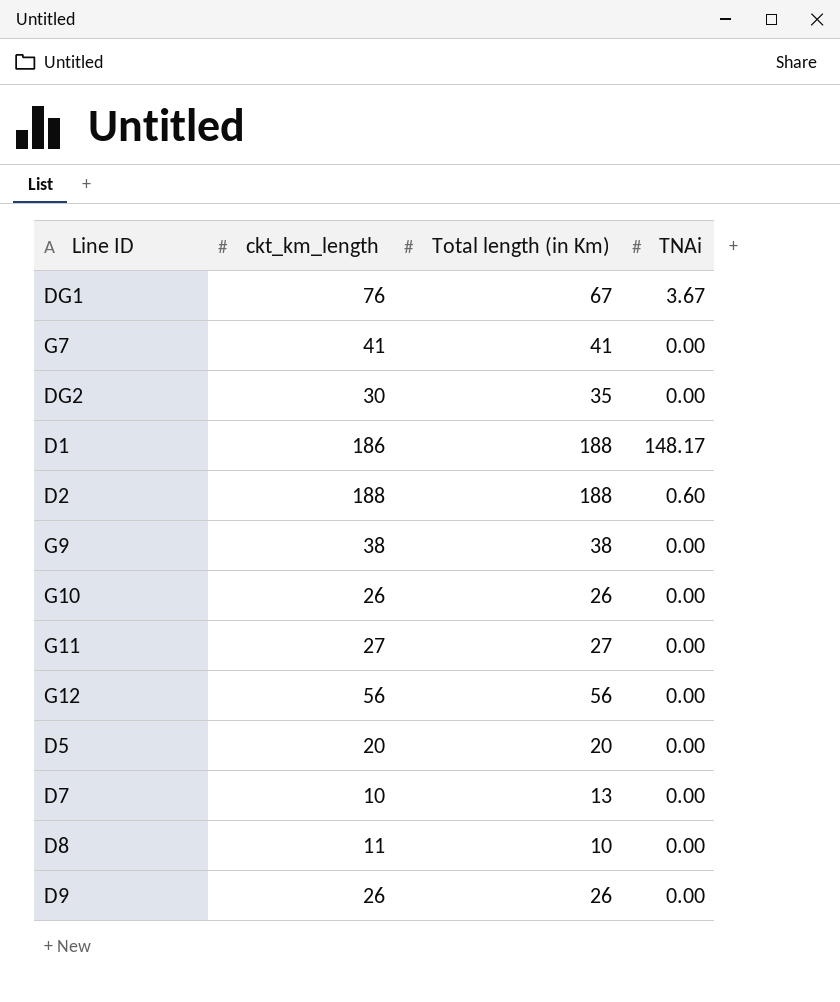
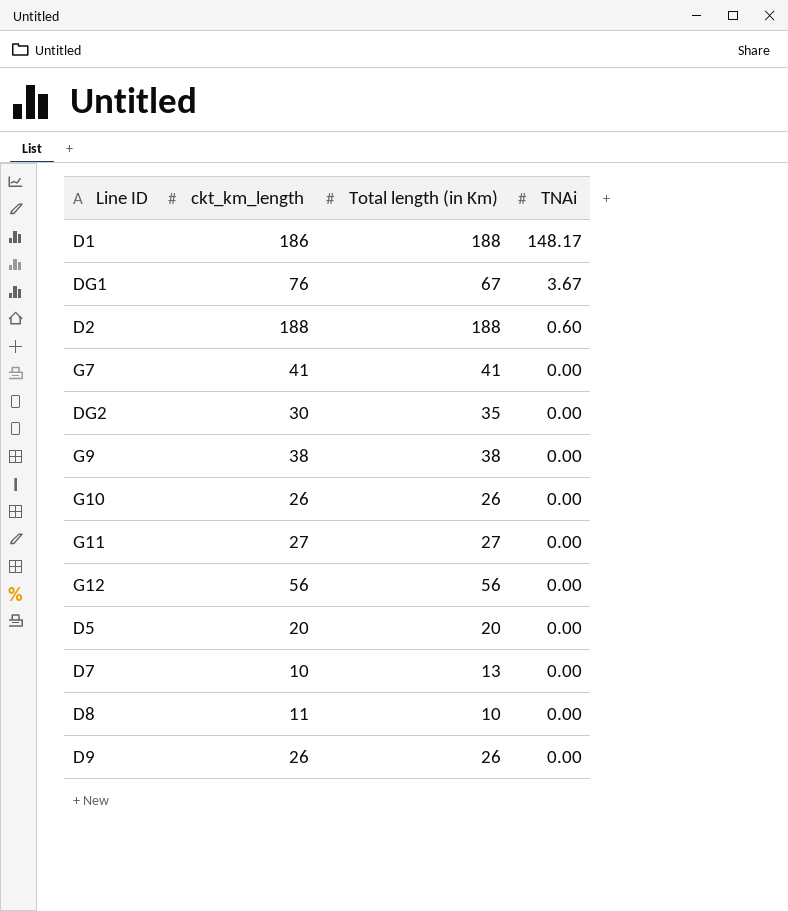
row order: none -> TNAi descending

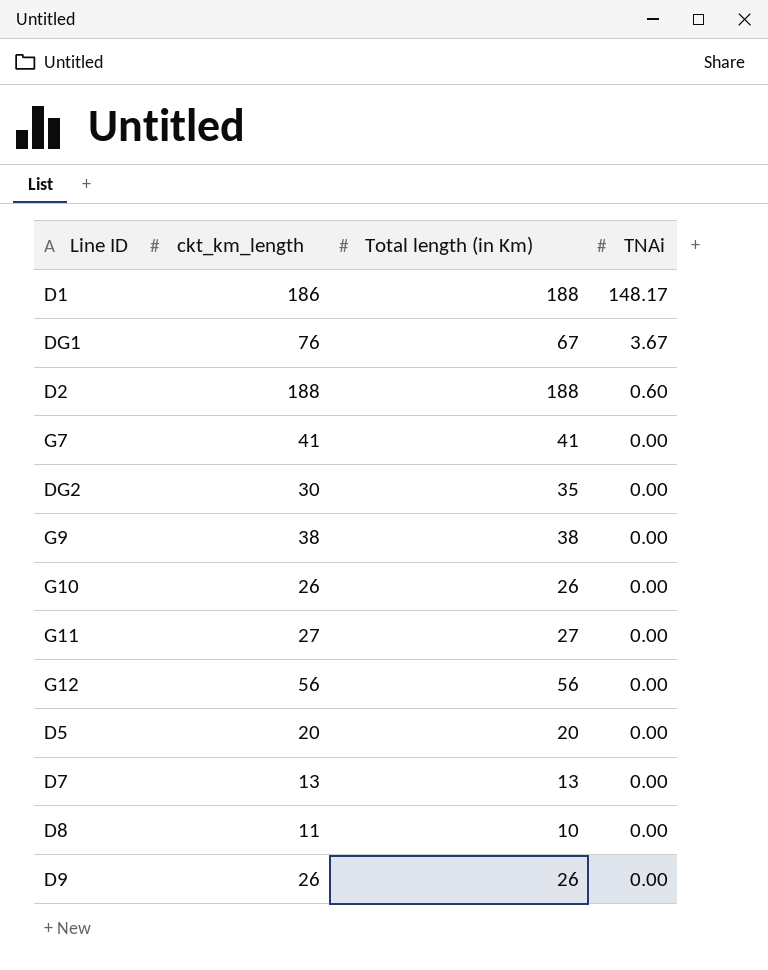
D7 | ckt_km_length: 10 -> 13

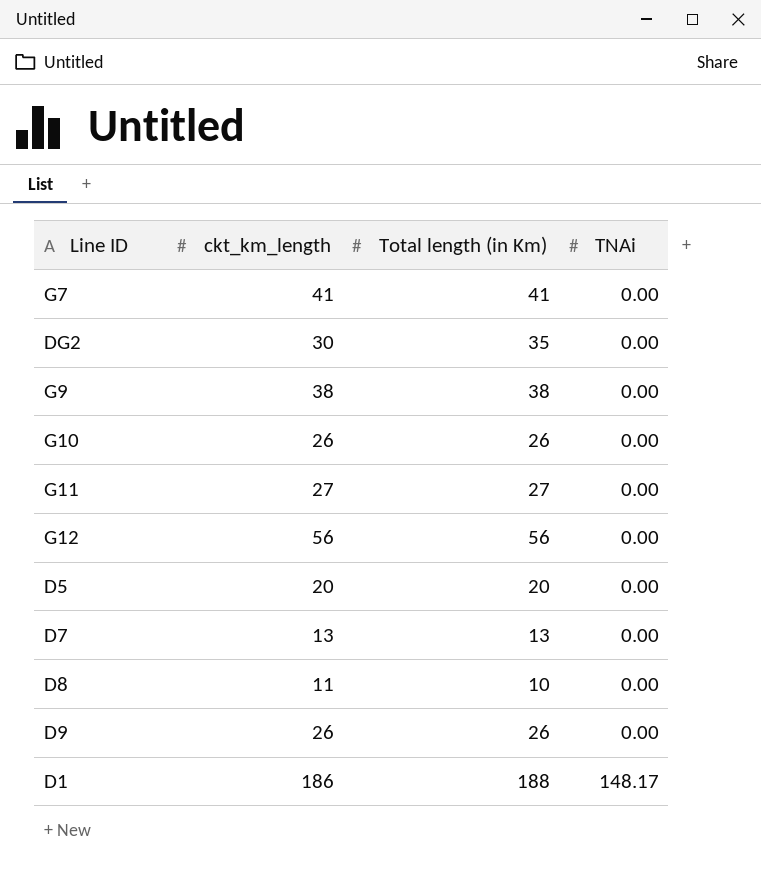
row order: TNAi descending -> TNAi ascending
row DG1: 76 | 67 | 3.67 -> none
row D2: 188 | 188 | 0.60 -> none

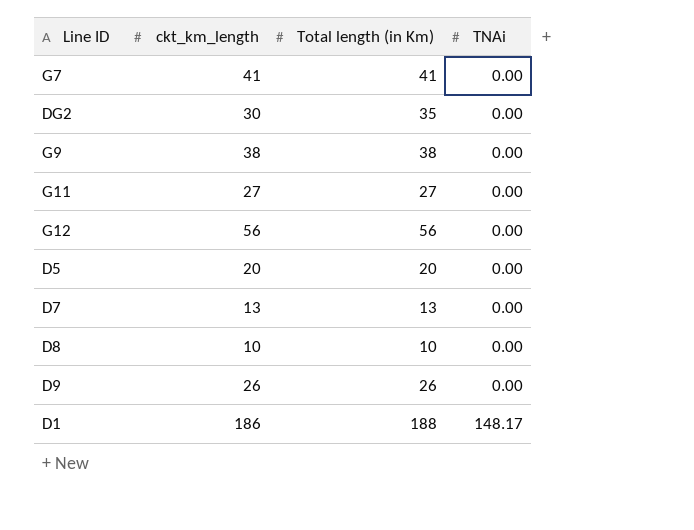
row G10: 26 | 26 | 0.00 -> none
D8 | ckt_km_length: 11 -> 10

